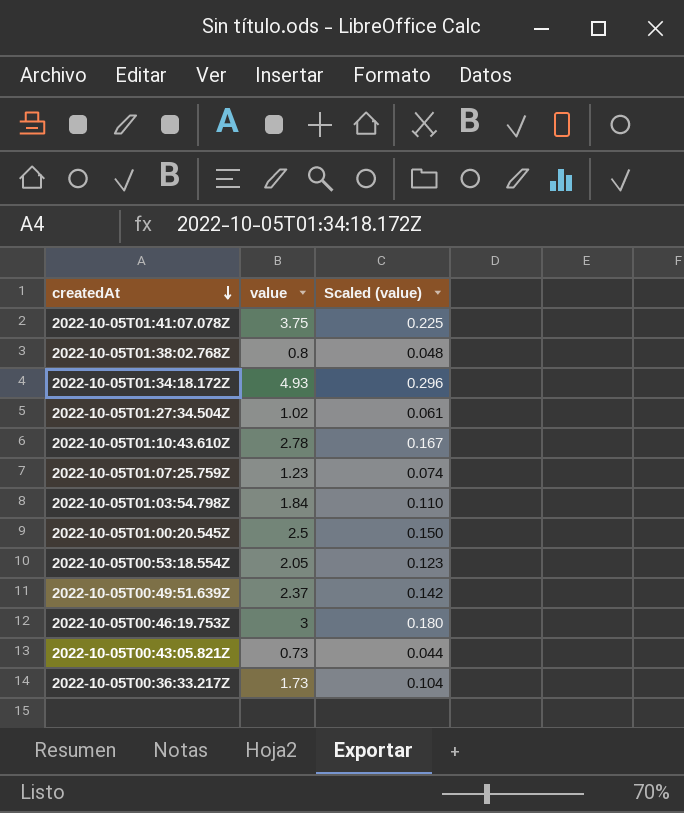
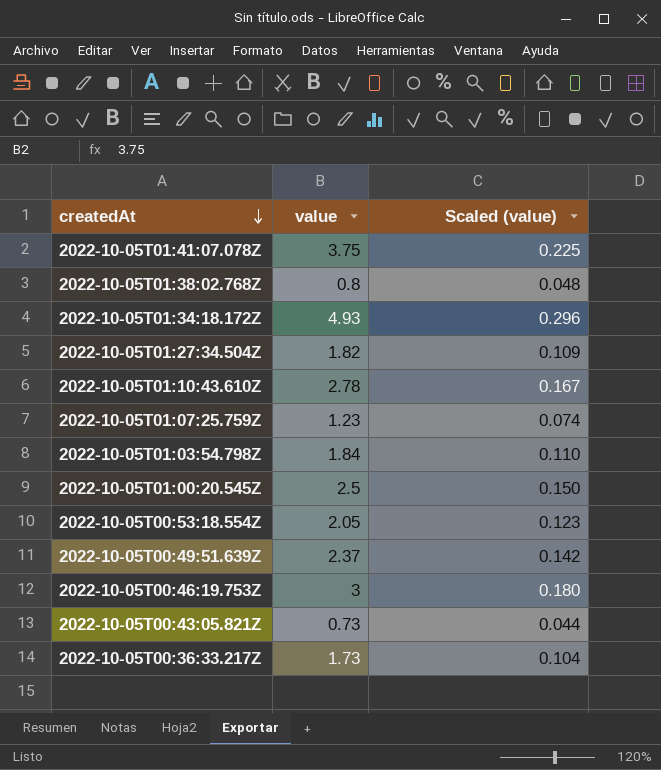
2022-10-05T01:27:34.504Z | value: 1.02 -> 1.82
2022-10-05T01:27:34.504Z | Scaled (value): 0.061 -> 0.109

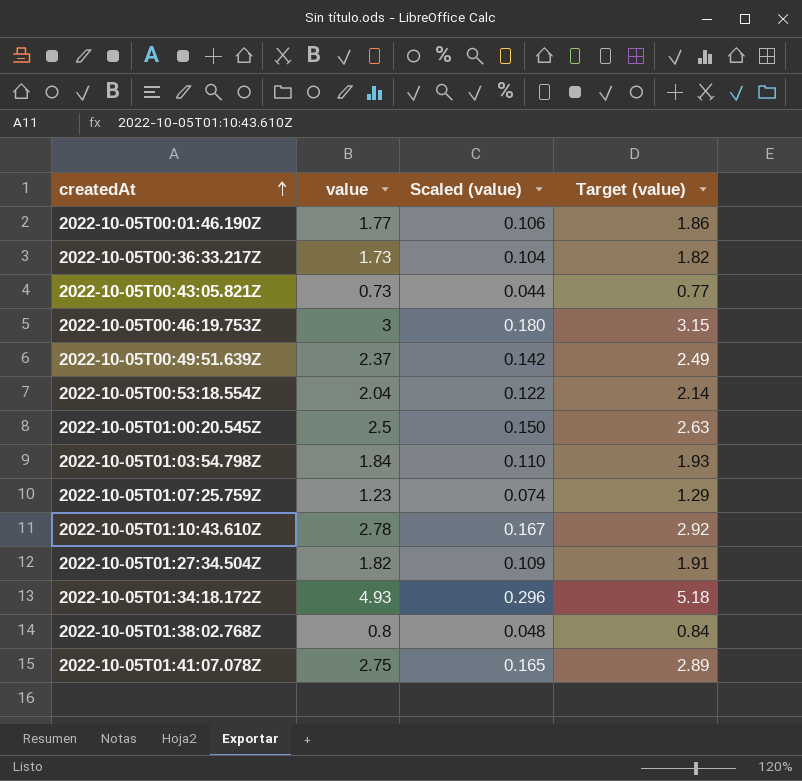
row order: createdAt descending -> createdAt ascending
column Target (value) | formula: none -> [value] * 1.05
row 2022-10-05T00:01:46.190Z: none -> 1.77 | 0.106 | 1.86
2022-10-05T00:53:18.554Z | value: 2.05 -> 2.04
2022-10-05T00:53:18.554Z | Scaled (value): 0.123 -> 0.122
2022-10-05T01:41:07.078Z | value: 3.75 -> 2.75
2022-10-05T01:41:07.078Z | Scaled (value): 0.225 -> 0.165

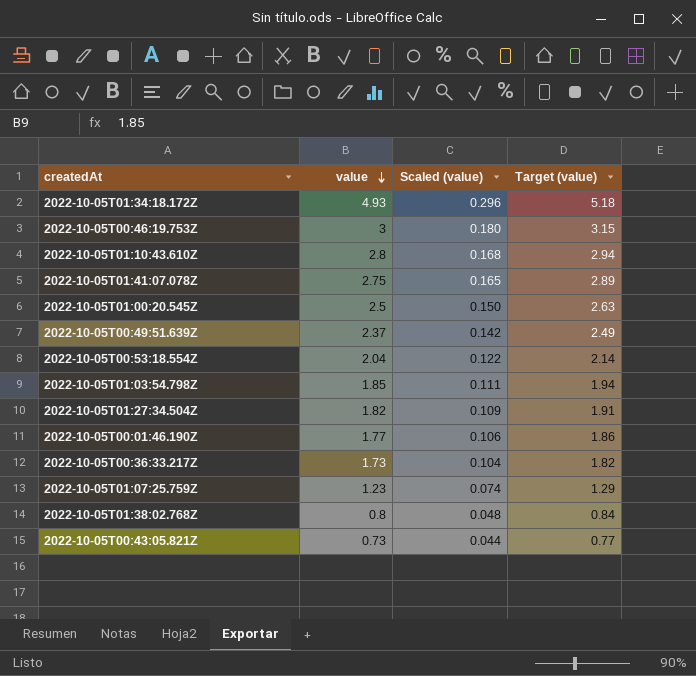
row order: createdAt ascending -> value descending
2022-10-05T01:10:43.610Z | value: 2.78 -> 2.8
2022-10-05T01:10:43.610Z | Scaled (value): 0.167 -> 0.168
2022-10-05T01:10:43.610Z | Target (value): 2.92 -> 2.94
2022-10-05T01:03:54.798Z | value: 1.84 -> 1.85
2022-10-05T01:03:54.798Z | Scaled (value): 0.110 -> 0.111
2022-10-05T01:03:54.798Z | Target (value): 1.93 -> 1.94

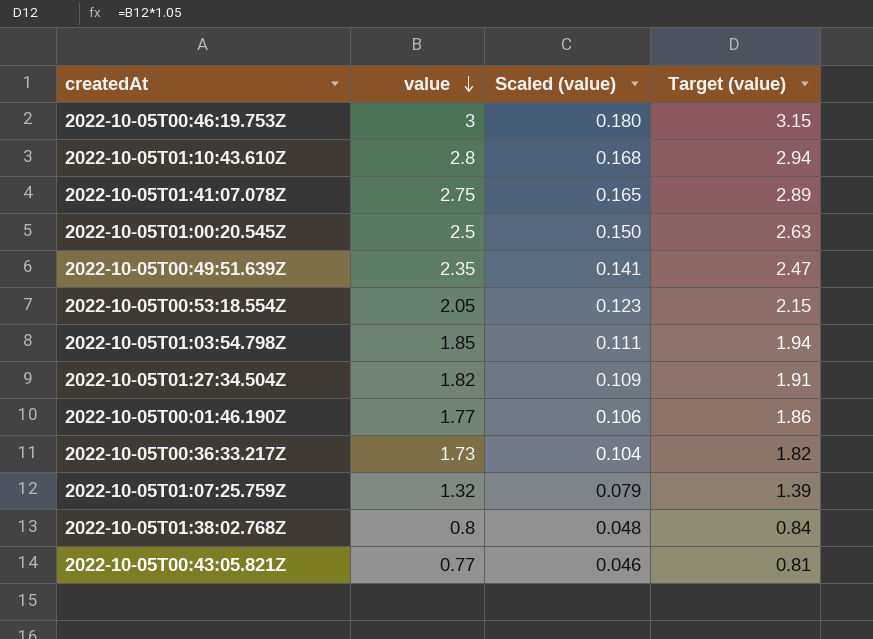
row 2022-10-05T01:34:18.172Z: 4.93 | 0.296 | 5.18 -> none
2022-10-05T00:49:51.639Z | value: 2.37 -> 2.35
2022-10-05T00:49:51.639Z | Scaled (value): 0.142 -> 0.141
2022-10-05T00:49:51.639Z | Target (value): 2.49 -> 2.47
2022-10-05T00:53:18.554Z | value: 2.04 -> 2.05
2022-10-05T00:53:18.554Z | Scaled (value): 0.122 -> 0.123
2022-10-05T00:53:18.554Z | Target (value): 2.14 -> 2.15
2022-10-05T01:07:25.759Z | value: 1.23 -> 1.32
2022-10-05T01:07:25.759Z | Scaled (value): 0.074 -> 0.079
2022-10-05T01:07:25.759Z | Target (value): 1.29 -> 1.39
2022-10-05T00:43:05.821Z | value: 0.73 -> 0.77
2022-10-05T00:43:05.821Z | Scaled (value): 0.044 -> 0.046
2022-10-05T00:43:05.821Z | Target (value): 0.77 -> 0.81

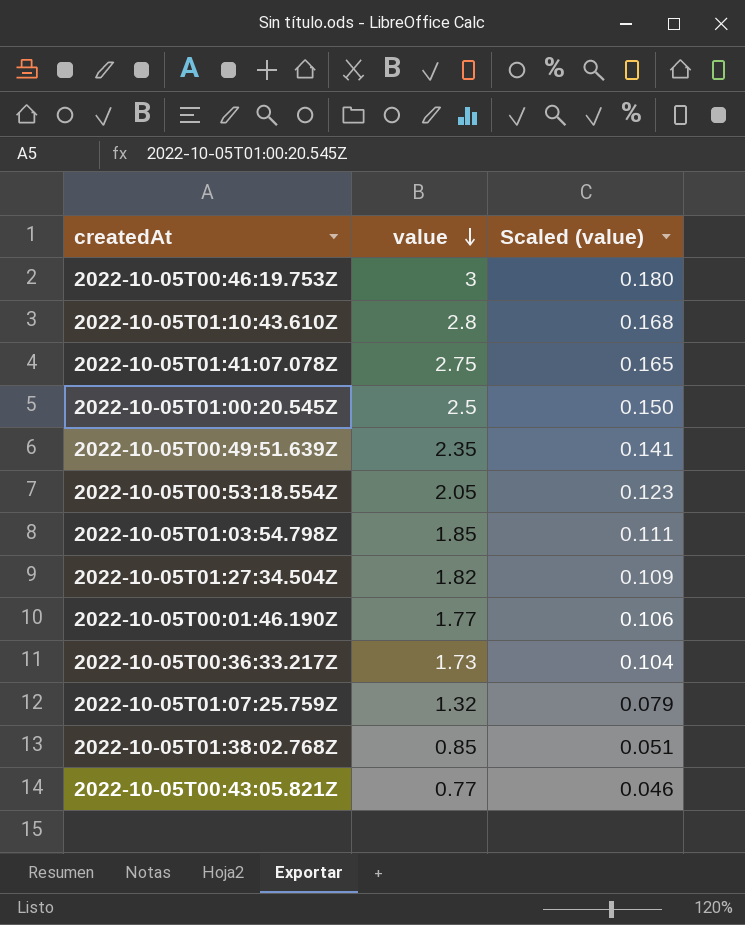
column Target (value) | formula: [value] * 1.05 -> none
2022-10-05T01:38:02.768Z | value: 0.8 -> 0.85
2022-10-05T01:38:02.768Z | Scaled (value): 0.048 -> 0.051

